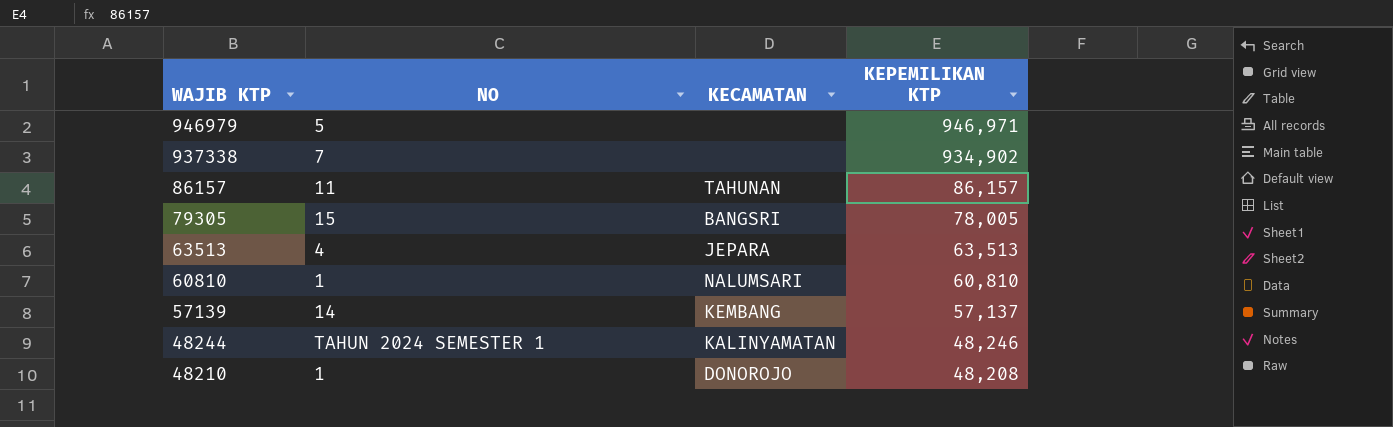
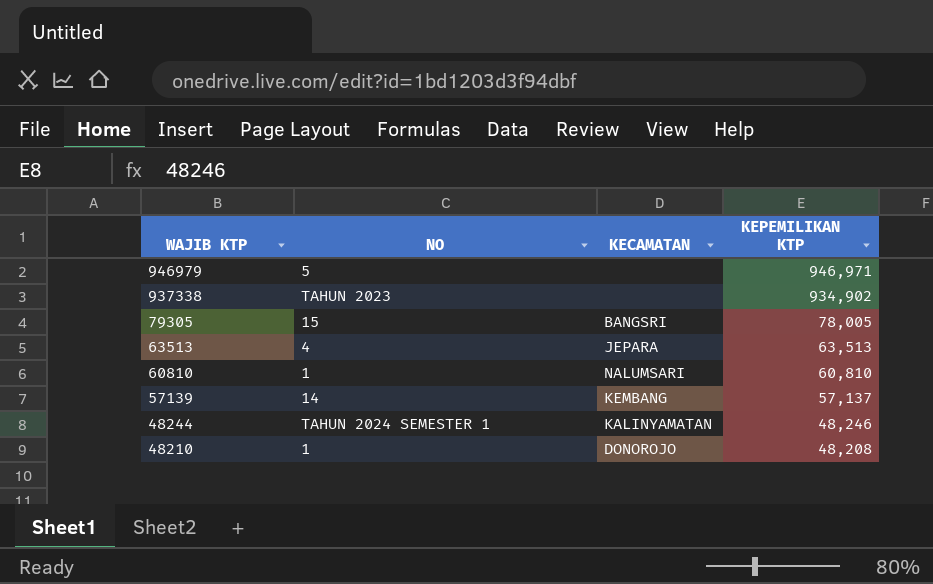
row 86157: 11 | TAHUNAN | 86,157 -> none
937338 | NO: 7 -> TAHUN 2023

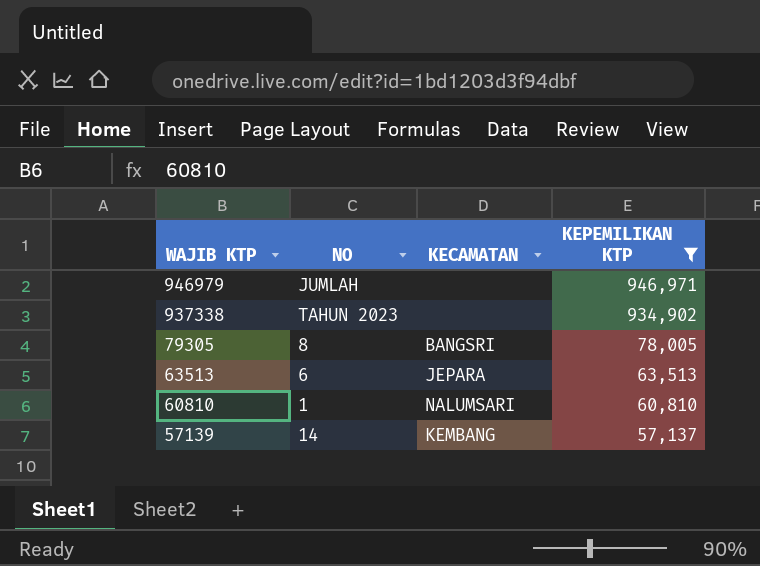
filter: none -> KEPEMILIKAN KTP >= 57,137
946979 | NO: 5 -> JUMLAH
79305 | NO: 15 -> 8
63513 | NO: 4 -> 6

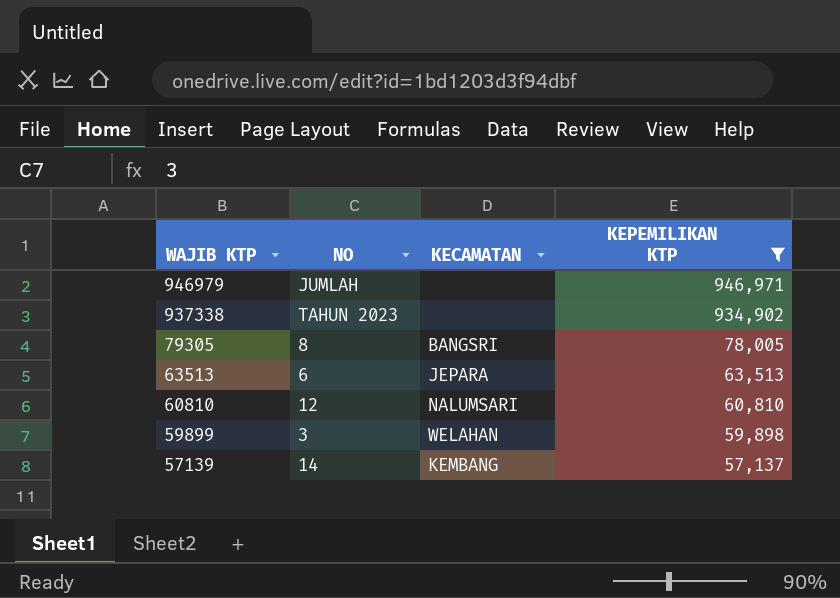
60810 | NO: 1 -> 12
row 59899: none -> 3 | WELAHAN | 59,898

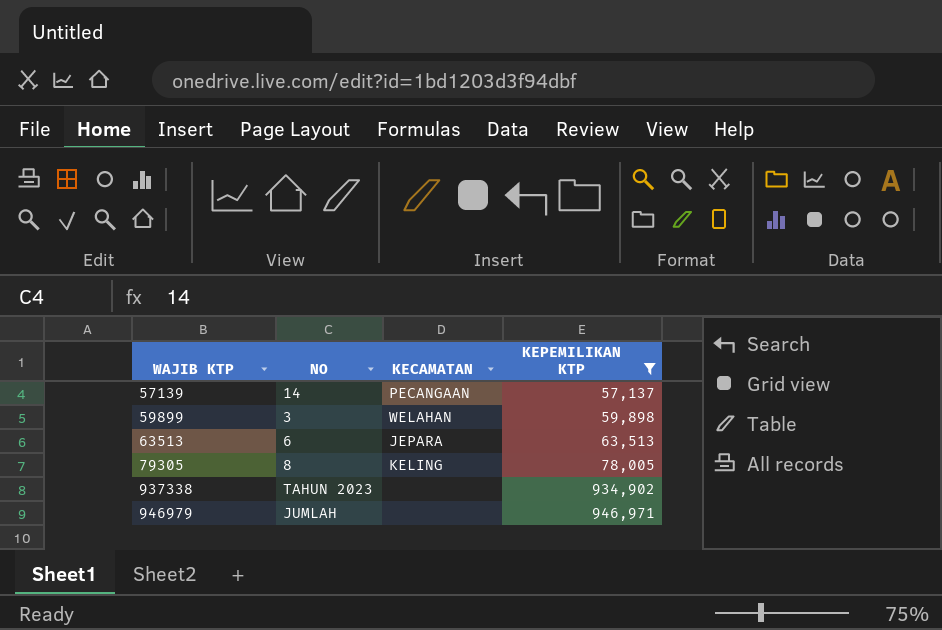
row order: WAJIB KTP descending -> WAJIB KTP ascending
row 60810: 12 | NALUMSARI | 60,810 -> none
57139 | KECAMATAN: KEMBANG -> PECANGAAN
79305 | KECAMATAN: BANGSRI -> KELING

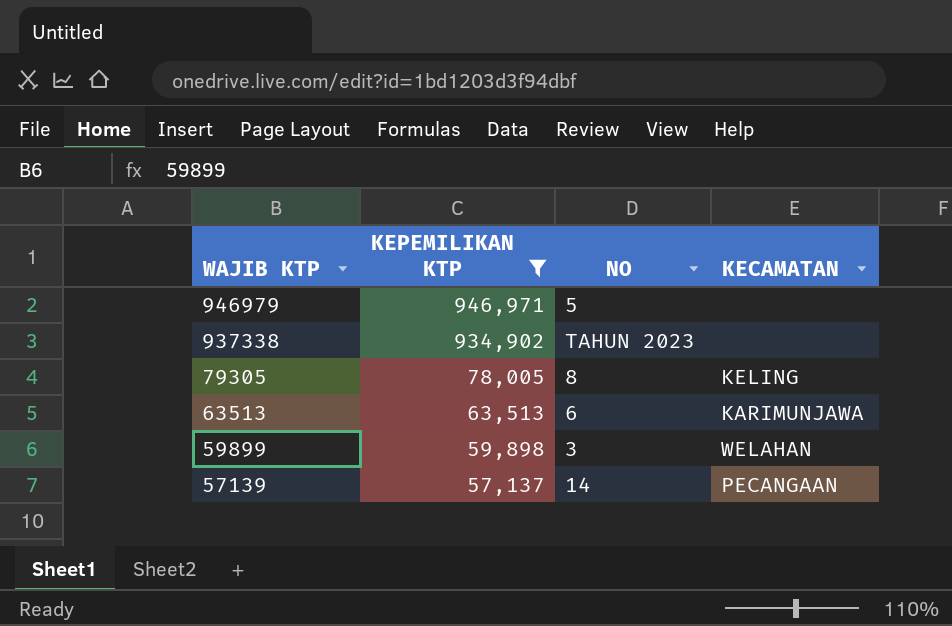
row order: WAJIB KTP ascending -> WAJIB KTP descending
column KEPEMILIKAN KTP | position: 4 -> 2
946979 | NO: JUMLAH -> 5
63513 | KECAMATAN: JEPARA -> KARIMUNJAWA

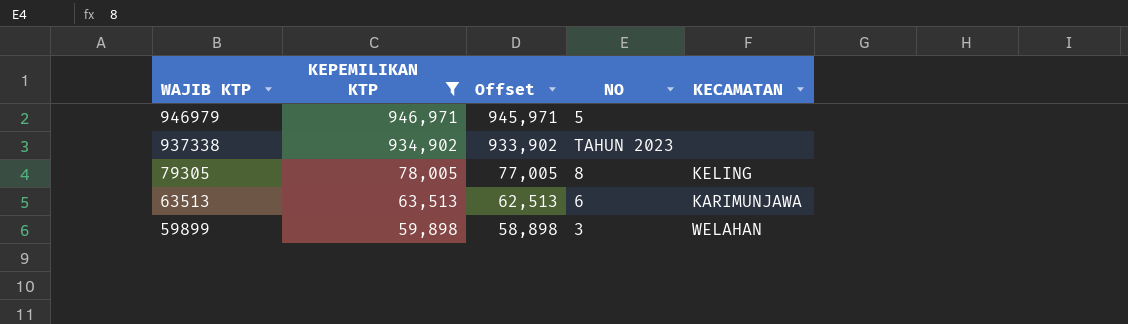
column Offset | formula: none -> [KEPEMILIKAN KTP] - 1000
row 57139: 57,137 | 14 | PECANGAAN -> none

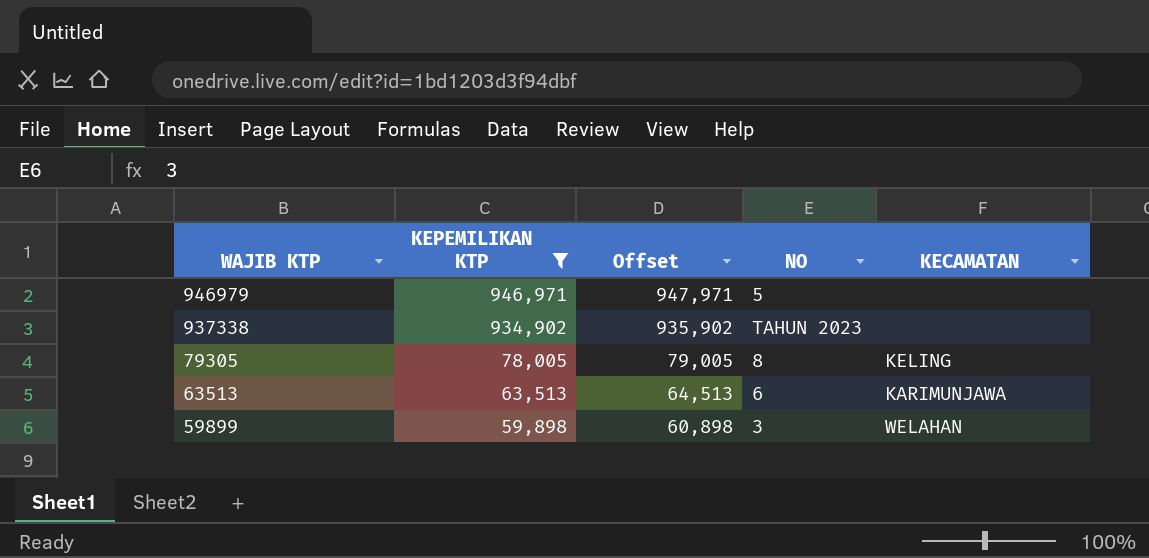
column Offset | formula: [KEPEMILIKAN KTP] - 1000 -> [KEPEMILIKAN KTP] + 1000

